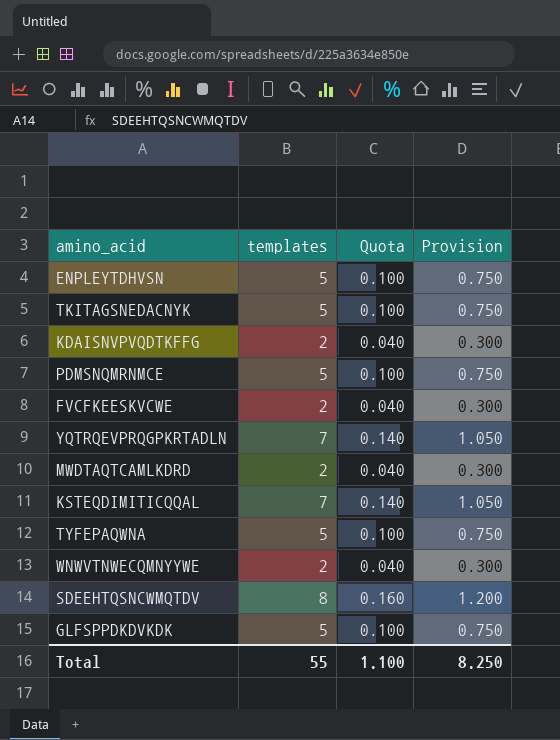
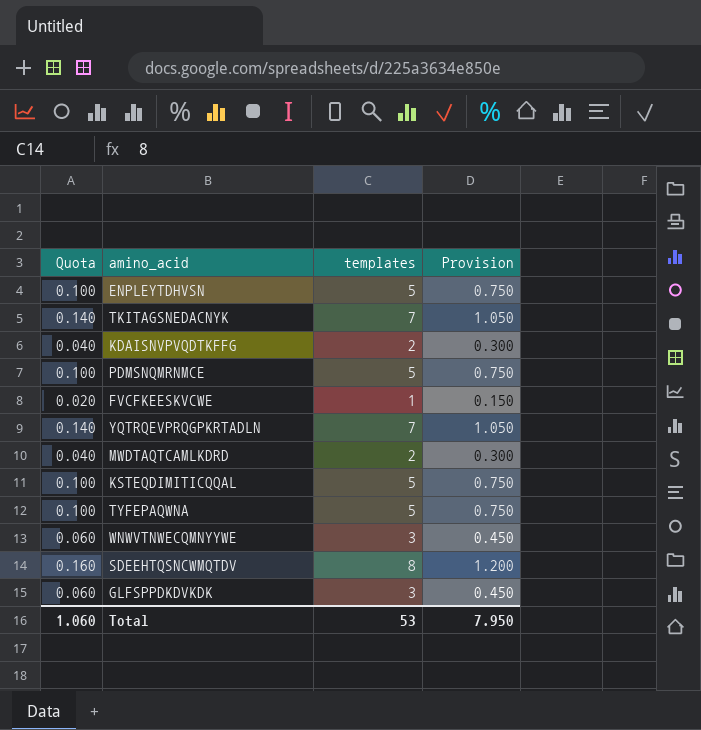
column Quota | position: 3 -> 1
TKITAGSNEDACNYK | Quota: 0.100 -> 0.140
TKITAGSNEDACNYK | templates: 5 -> 7
TKITAGSNEDACNYK | Provision: 0.750 -> 1.050
FVCFKEESKVCWE | Quota: 0.040 -> 0.020
FVCFKEESKVCWE | templates: 2 -> 1
FVCFKEESKVCWE | Provision: 0.300 -> 0.150
KSTEQDIMITICQQAL | Quota: 0.140 -> 0.100
KSTEQDIMITICQQAL | templates: 7 -> 5
KSTEQDIMITICQQAL | Provision: 1.050 -> 0.750
WNWVTNWECQMNYYWE | Quota: 0.040 -> 0.060
WNWVTNWECQMNYYWE | templates: 2 -> 3
WNWVTNWECQMNYYWE | Provision: 0.300 -> 0.450
GLFSPPDKDVKDK | Quota: 0.100 -> 0.060
GLFSPPDKDVKDK | templates: 5 -> 3
GLFSPPDKDVKDK | Provision: 0.750 -> 0.450
Total | Quota: 1.100 -> 1.060
Total | templates: 55 -> 53
Total | Provision: 8.250 -> 7.950

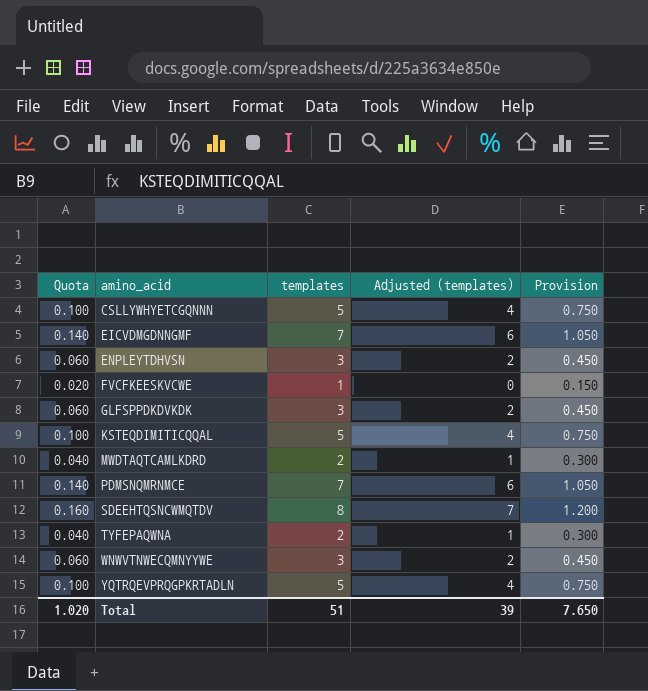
row order: none -> amino_acid ascending
column Adjusted (templates) | formula: none -> [templates] - 1
row TKITAGSNEDACNYK: 0.140 | 7 | 1.050 -> none
row KDAISNVPVQDTKFFG: 0.040 | 2 | 0.300 -> none
row CSLLYWHYETCGQNNN: none -> 0.100 | 5 | 4 | 0.750
row EICVDMGDNNGMF: none -> 0.140 | 7 | 6 | 1.050
ENPLEYTDHVSN | Quota: 0.100 -> 0.060
ENPLEYTDHVSN | templates: 5 -> 3
ENPLEYTDHVSN | Provision: 0.750 -> 0.450
PDMSNQMRNMCE | Quota: 0.100 -> 0.140
PDMSNQMRNMCE | templates: 5 -> 7
PDMSNQMRNMCE | Provision: 0.750 -> 1.050
TYFEPAQWNA | Quota: 0.100 -> 0.040
TYFEPAQWNA | templates: 5 -> 2
TYFEPAQWNA | Provision: 0.750 -> 0.300
YQTRQEVPRQGPKRTADLN | Quota: 0.140 -> 0.100
YQTRQEVPRQGPKRTADLN | templates: 7 -> 5
YQTRQEVPRQGPKRTADLN | Provision: 1.050 -> 0.750
Total | Quota: 1.060 -> 1.020
Total | templates: 53 -> 51
Total | Provision: 7.950 -> 7.650

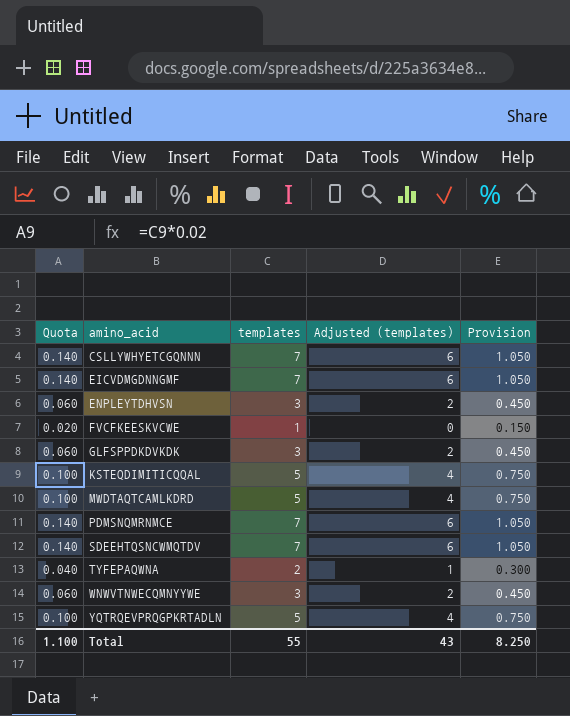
CSLLYWHYETCGQNNN | Quota: 0.100 -> 0.140
CSLLYWHYETCGQNNN | templates: 5 -> 7
CSLLYWHYETCGQNNN | Adjusted (templates): 4 -> 6
CSLLYWHYETCGQNNN | Provision: 0.750 -> 1.050
MWDTAQTCAMLKDRD | Quota: 0.040 -> 0.100
MWDTAQTCAMLKDRD | templates: 2 -> 5
MWDTAQTCAMLKDRD | Adjusted (templates): 1 -> 4
MWDTAQTCAMLKDRD | Provision: 0.300 -> 0.750
SDEEHTQSNCWMQTDV | Quota: 0.160 -> 0.140
SDEEHTQSNCWMQTDV | templates: 8 -> 7
SDEEHTQSNCWMQTDV | Adjusted (templates): 7 -> 6
SDEEHTQSNCWMQTDV | Provision: 1.200 -> 1.050
Total | Quota: 1.020 -> 1.100
Total | templates: 51 -> 55
Total | Adjusted (templates): 39 -> 43
Total | Provision: 7.650 -> 8.250

